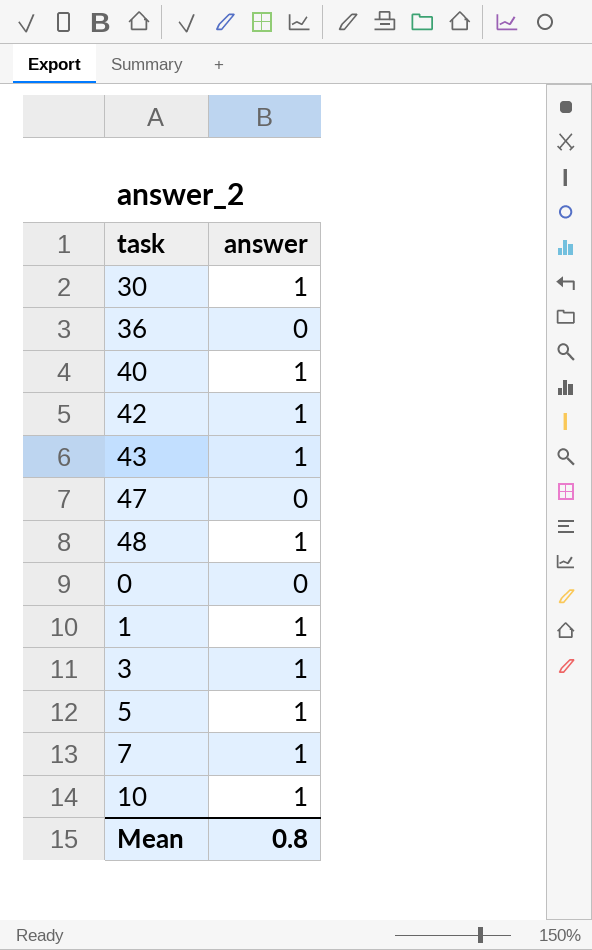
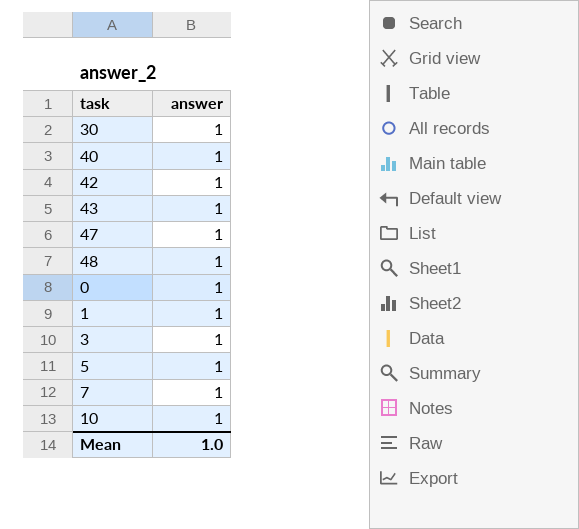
row 36: 0 -> none
47 | answer: 0 -> 1
0 | answer: 0 -> 1
Mean | answer: 0.8 -> 1.0

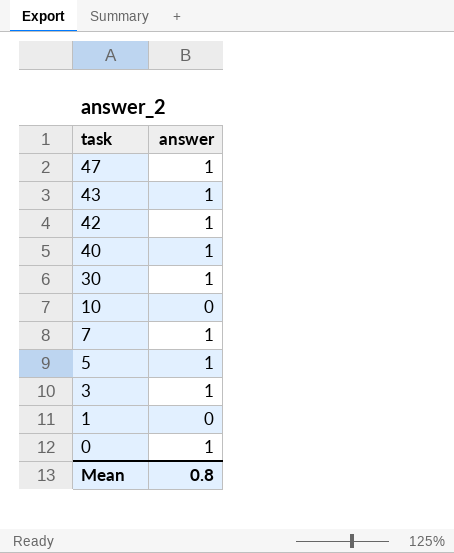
row order: none -> task descending
row 48: 1 -> none
10 | answer: 1 -> 0
1 | answer: 1 -> 0
Mean | answer: 1.0 -> 0.8

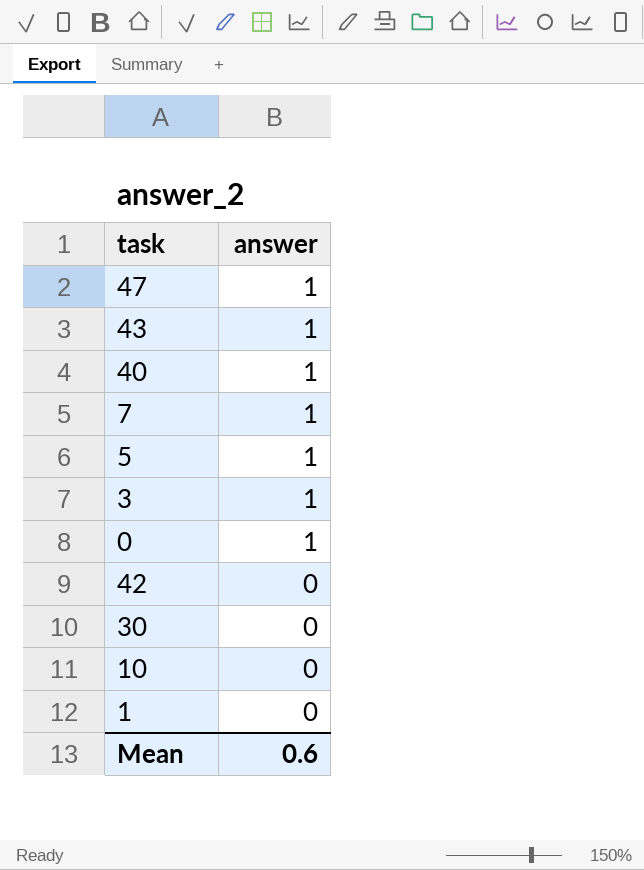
row order: task descending -> answer descending
42 | answer: 1 -> 0
30 | answer: 1 -> 0
Mean | answer: 0.8 -> 0.6

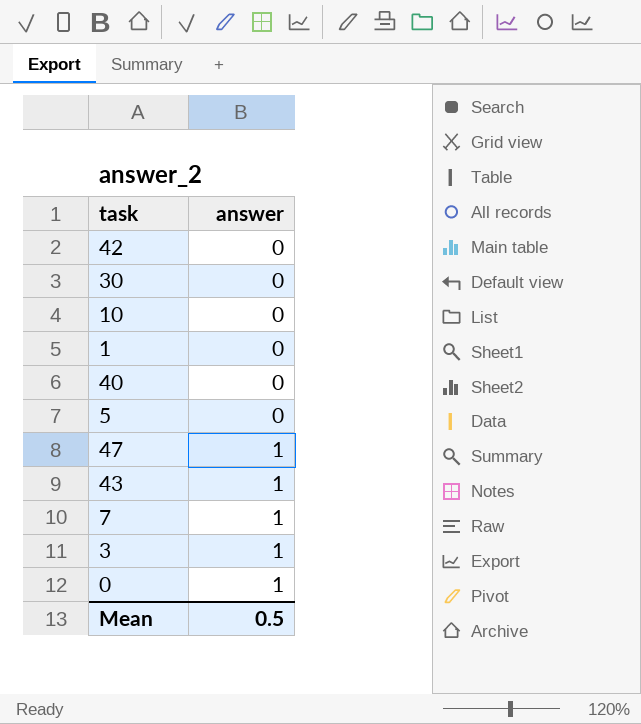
row order: answer descending -> answer ascending
40 | answer: 1 -> 0
5 | answer: 1 -> 0
Mean | answer: 0.6 -> 0.5

